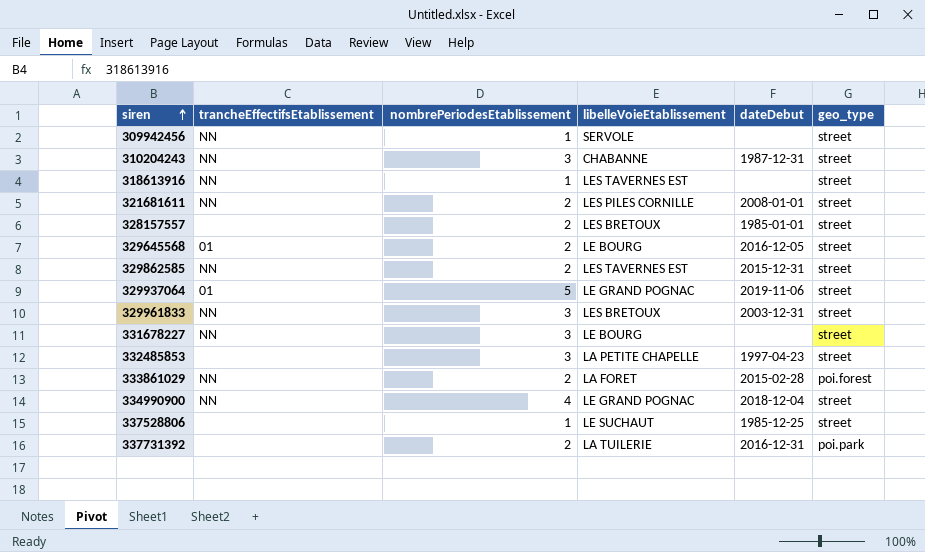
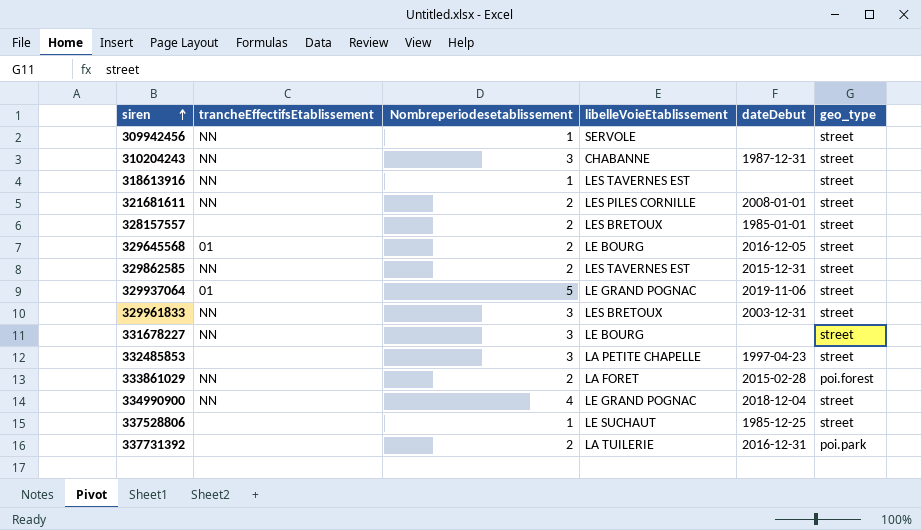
column name: nombrePeriodesEtablissement -> Nombreperiodesetablissement

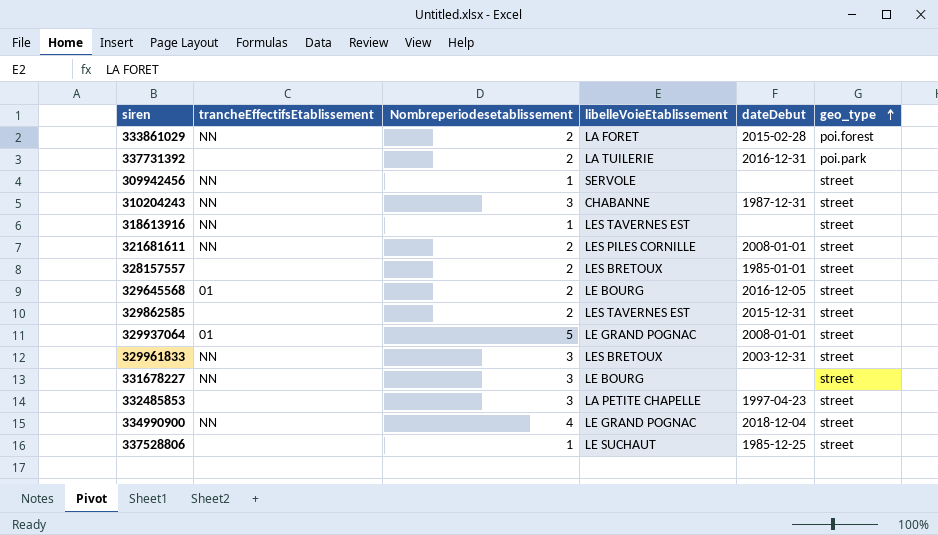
row order: siren ascending -> geo_type ascending
329862585 | trancheEffectifsEtablissement: NN -> none
329937064 | dateDebut: 2019-11-06 -> 2008-01-01

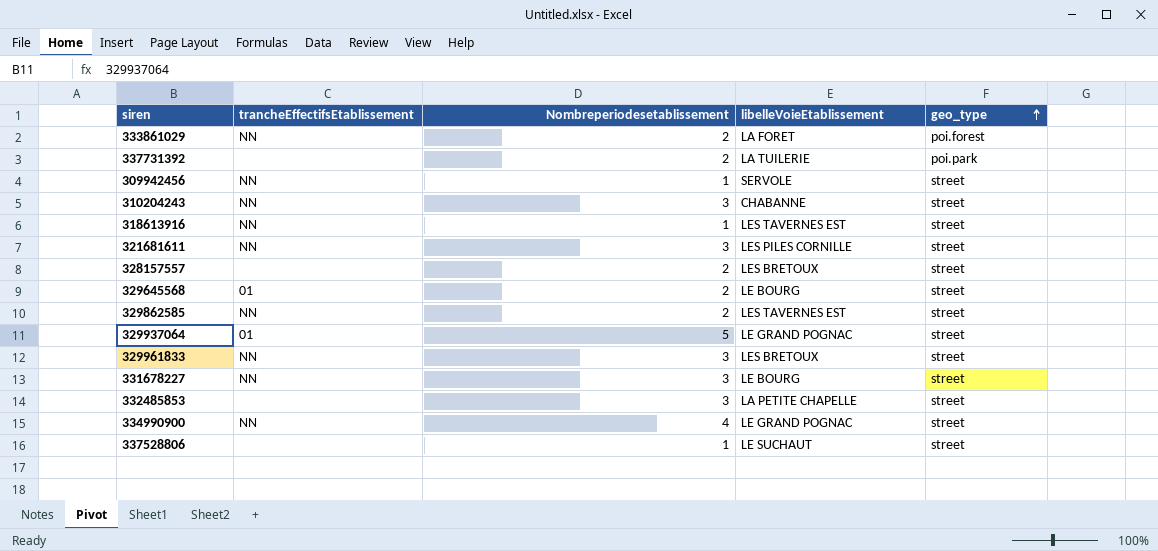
column dateDebut | position: 5 -> none
321681611 | Nombreperiodesetablissement: 2 -> 3
329862585 | trancheEffectifsEtablissement: none -> NN

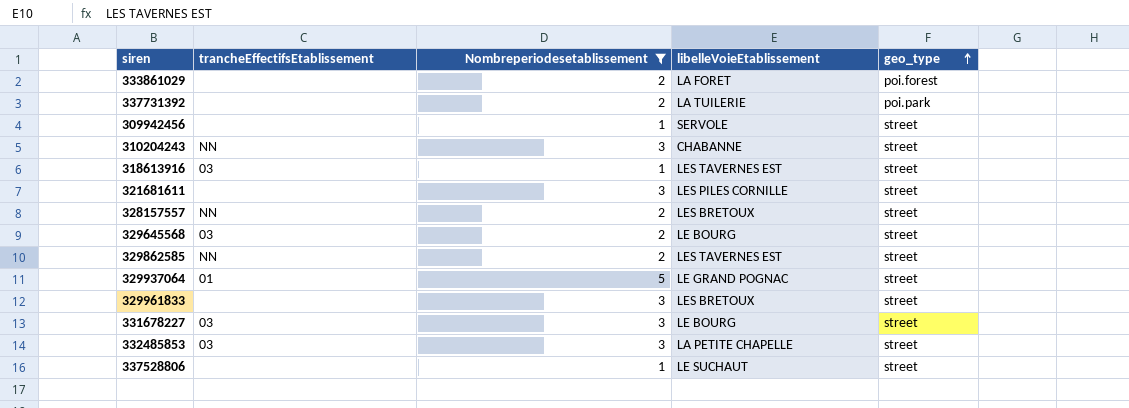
filter: none -> Nombreperiodesetablissement != 4
333861029 | trancheEffectifsEtablissement: NN -> none
309942456 | trancheEffectifsEtablissement: NN -> none
318613916 | trancheEffectifsEtablissement: NN -> 03
321681611 | trancheEffectifsEtablissement: NN -> none
328157557 | trancheEffectifsEtablissement: none -> NN
329645568 | trancheEffectifsEtablissement: 01 -> 03
329961833 | trancheEffectifsEtablissement: NN -> none
331678227 | trancheEffectifsEtablissement: NN -> 03
332485853 | trancheEffectifsEtablissement: none -> 03

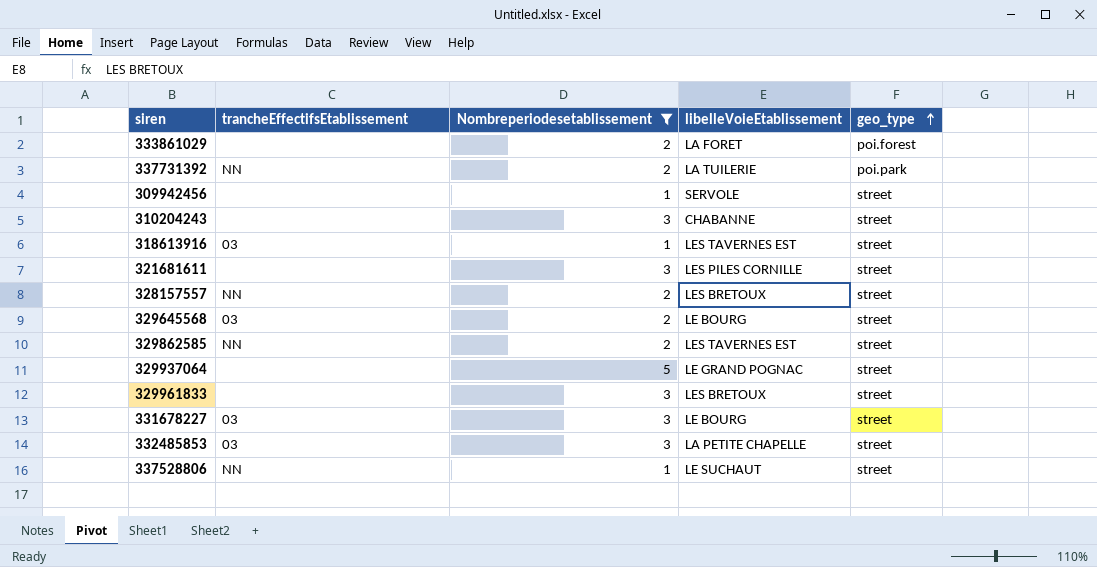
337731392 | trancheEffectifsEtablissement: none -> NN
310204243 | trancheEffectifsEtablissement: NN -> none
329937064 | trancheEffectifsEtablissement: 01 -> none
337528806 | trancheEffectifsEtablissement: none -> NN

